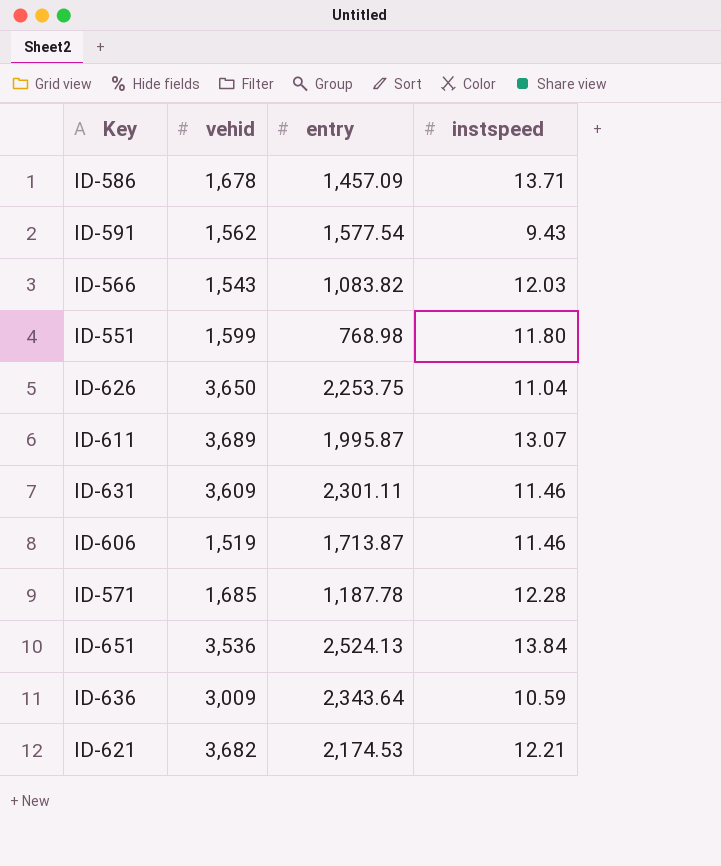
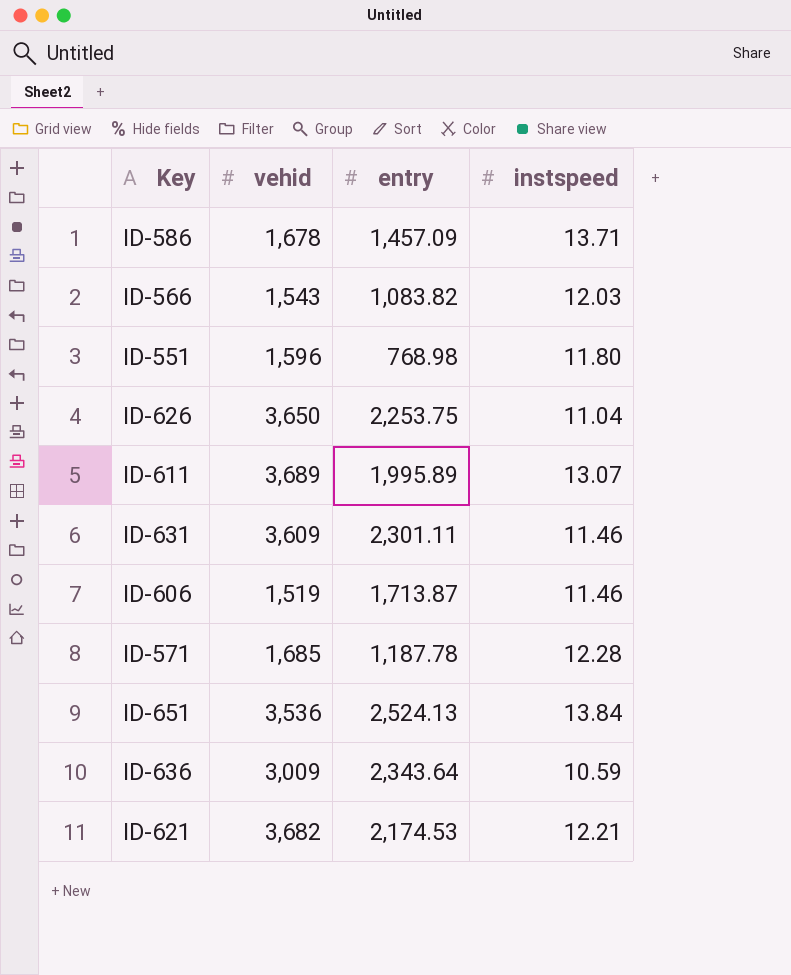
row ID-591: 1,562 | 1,577.54 | 9.43 -> none
ID-551 | vehid: 1,599 -> 1,596
ID-611 | entry: 1,995.87 -> 1,995.89

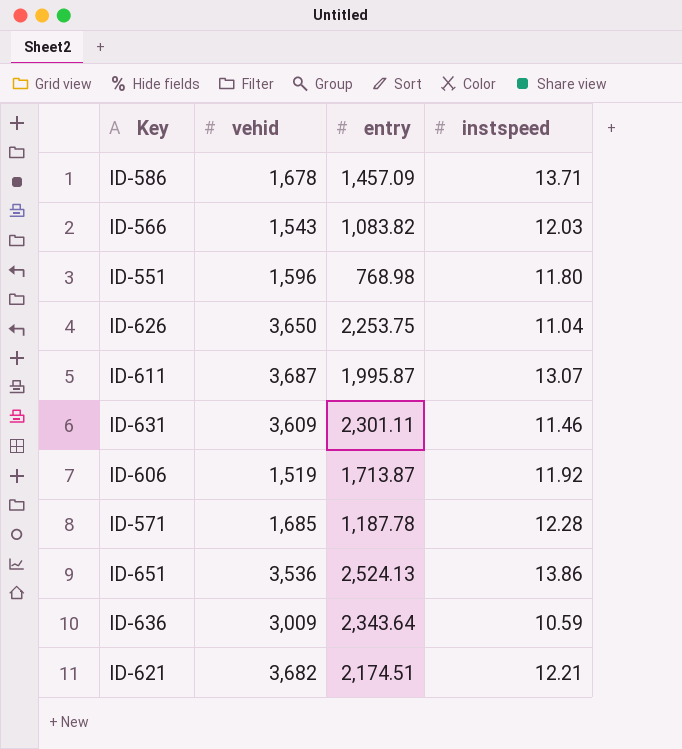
ID-611 | vehid: 3,689 -> 3,687
ID-611 | entry: 1,995.89 -> 1,995.87
ID-606 | instspeed: 11.46 -> 11.92
ID-651 | instspeed: 13.84 -> 13.86
ID-621 | entry: 2,174.53 -> 2,174.51

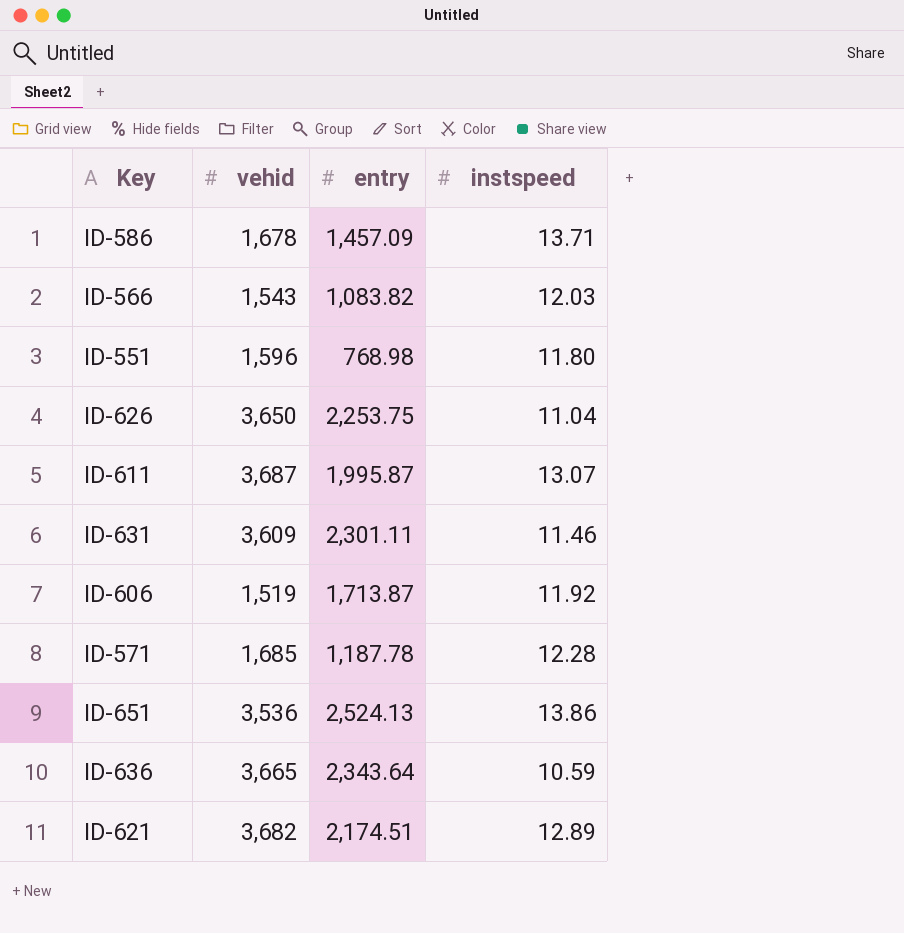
ID-636 | vehid: 3,009 -> 3,665
ID-621 | instspeed: 12.21 -> 12.89

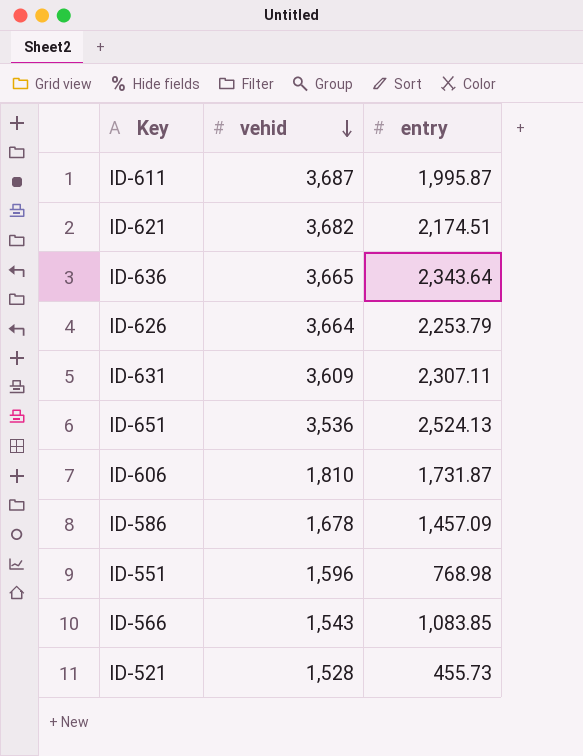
row order: none -> vehid descending
column instspeed | position: 4 -> none
row ID-571: 1,685 | 1,187.78 | 12.28 -> none
ID-626 | vehid: 3,650 -> 3,664
ID-626 | entry: 2,253.75 -> 2,253.79
ID-631 | entry: 2,301.11 -> 2,307.11
ID-606 | vehid: 1,519 -> 1,810
ID-606 | entry: 1,713.87 -> 1,731.87
ID-566 | entry: 1,083.82 -> 1,083.85
row ID-521: none -> 1,528 | 455.73

